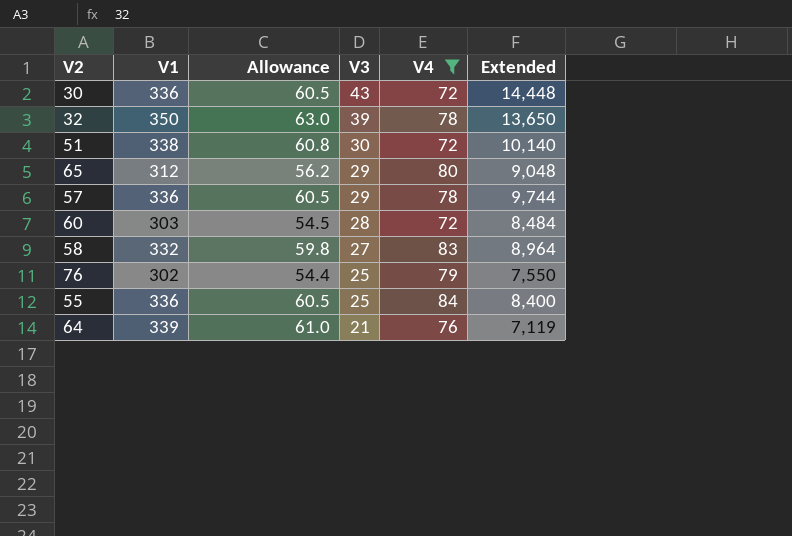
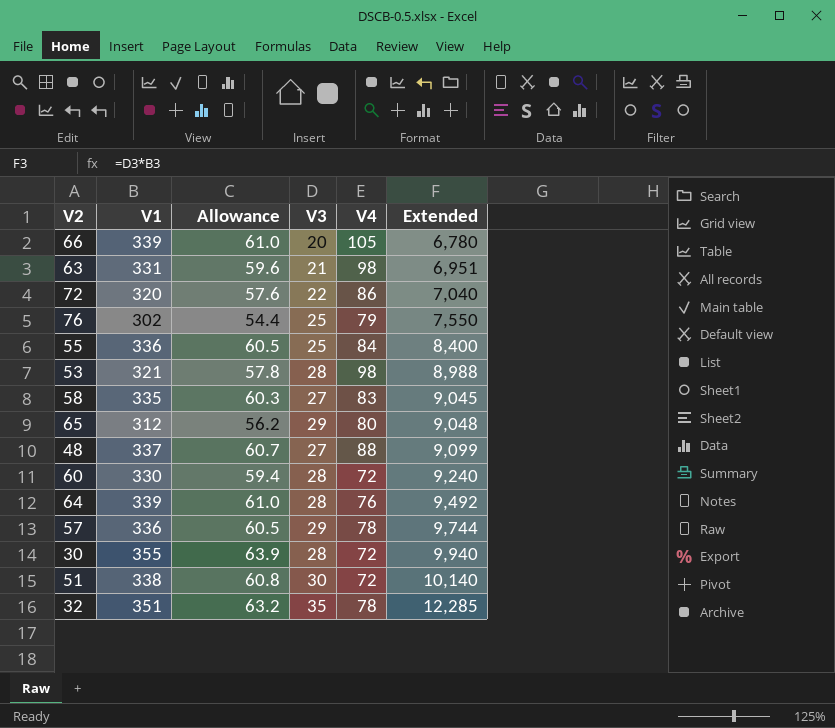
filter: V4 <= 84 -> none
row order: V3 descending -> Extended ascending
58 | V1: 332 -> 335
58 | Allowance: 59.8 -> 60.3
58 | Extended: 8,964 -> 9,045
60 | V1: 303 -> 330
60 | Allowance: 54.5 -> 59.4
60 | Extended: 8,484 -> 9,240
64 | V3: 21 -> 28
64 | Extended: 7,119 -> 9,492
30 | V1: 336 -> 355
30 | Allowance: 60.5 -> 63.9
30 | V3: 43 -> 28
30 | Extended: 14,448 -> 9,940
32 | V1: 350 -> 351
32 | Allowance: 63.0 -> 63.2
32 | V3: 39 -> 35
32 | Extended: 13,650 -> 12,285

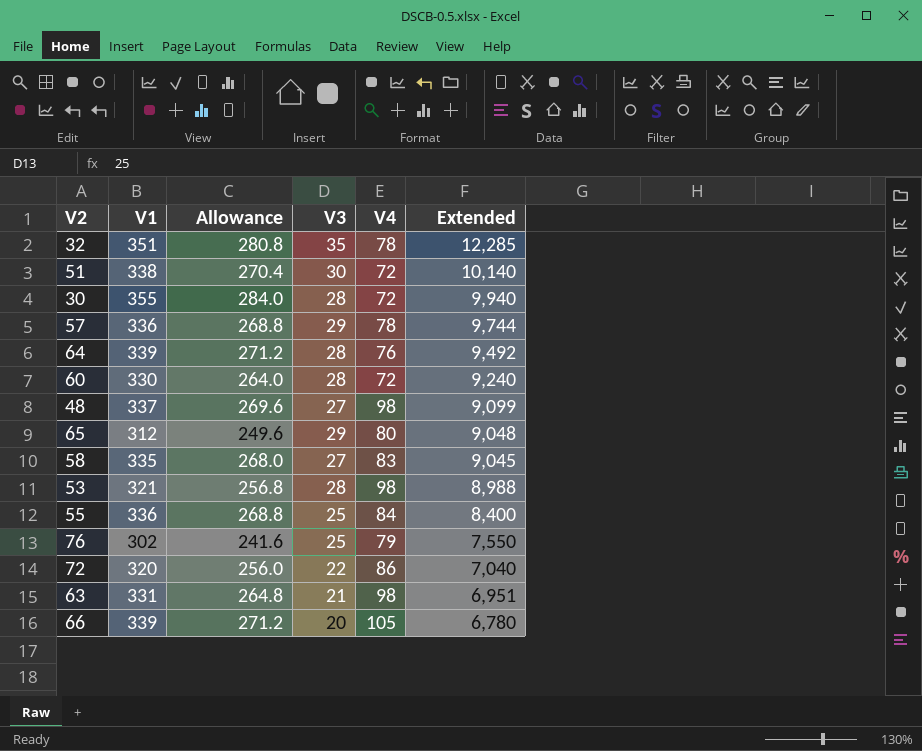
row order: Extended ascending -> Extended descending
column Allowance | formula: [V1] * 0.18 -> [V1] * 0.8
48 | V4: 88 -> 98

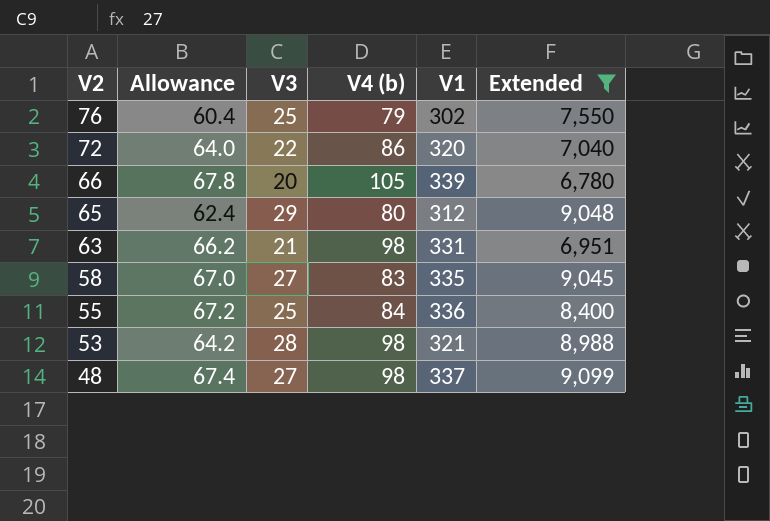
filter: none -> Extended <= 9,099
row order: Extended descending -> V2 descending
column Allowance | formula: [V1] * 0.8 -> [V1] * 0.2
column name: V4 -> V4 (b)
column V1 | position: 2 -> 5

